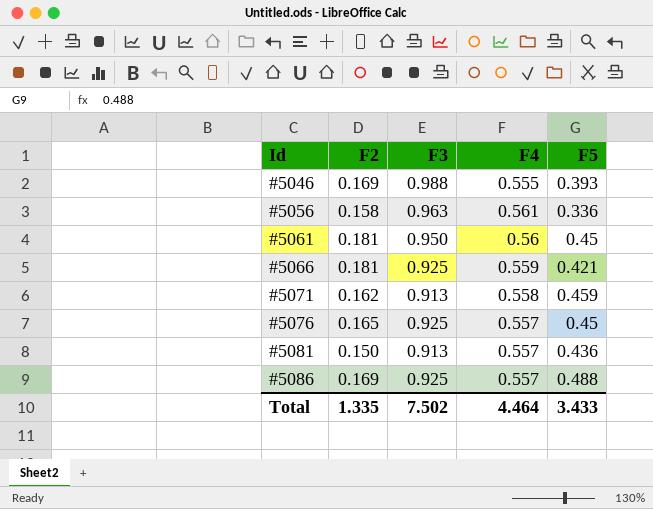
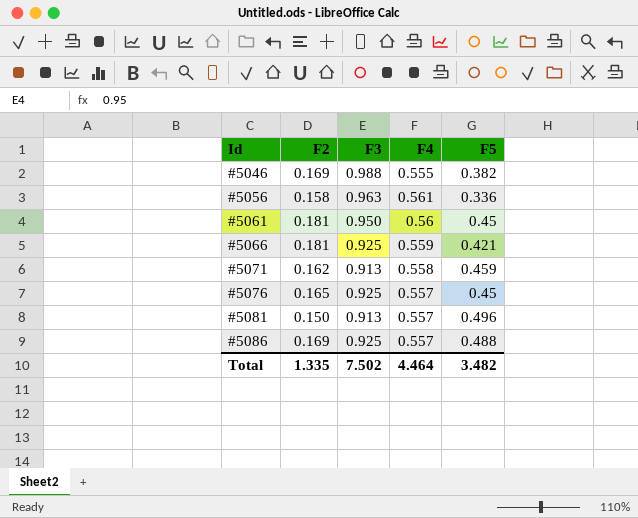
#5046 | F5: 0.393 -> 0.382
#5081 | F5: 0.436 -> 0.496
Total | F5: 3.433 -> 3.482

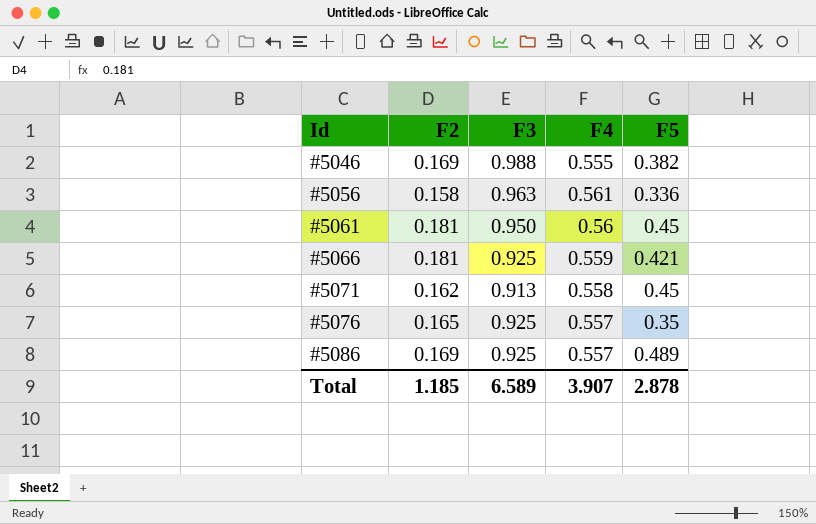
row #5081: 0.150 | 0.913 | 0.557 | 0.496 -> none
#5071 | F5: 0.459 -> 0.45
#5076 | F5: 0.45 -> 0.35
#5086 | F5: 0.488 -> 0.489
Total | F2: 1.335 -> 1.185
Total | F3: 7.502 -> 6.589
Total | F4: 4.464 -> 3.907
Total | F5: 3.482 -> 2.878

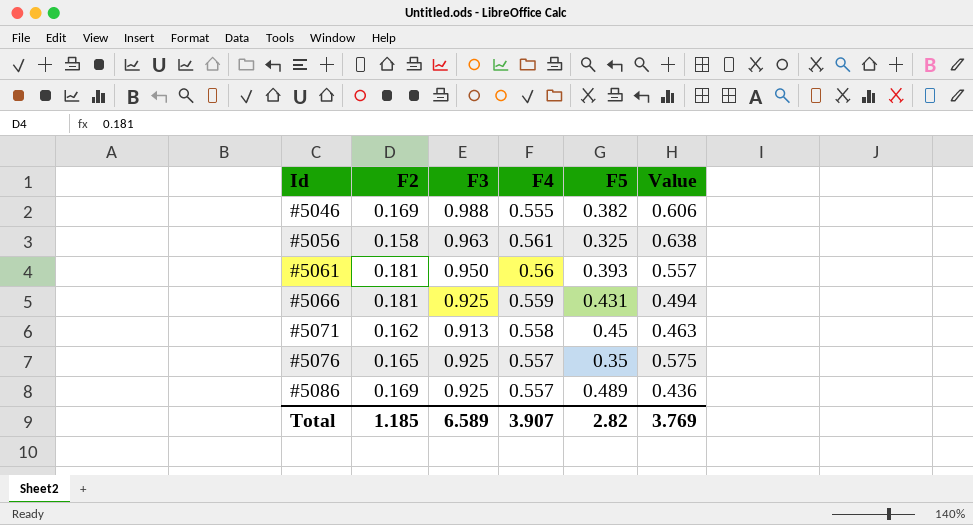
column Value | formula: none -> [F3] - [F5]
#5056 | F5: 0.336 -> 0.325
#5061 | F5: 0.45 -> 0.393
#5066 | F5: 0.421 -> 0.431
Total | F5: 2.878 -> 2.82

